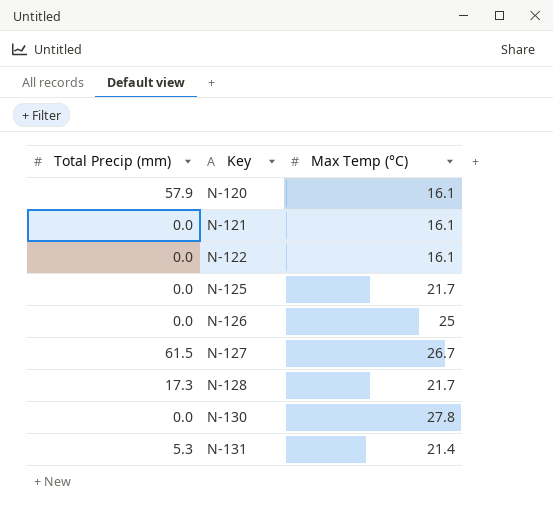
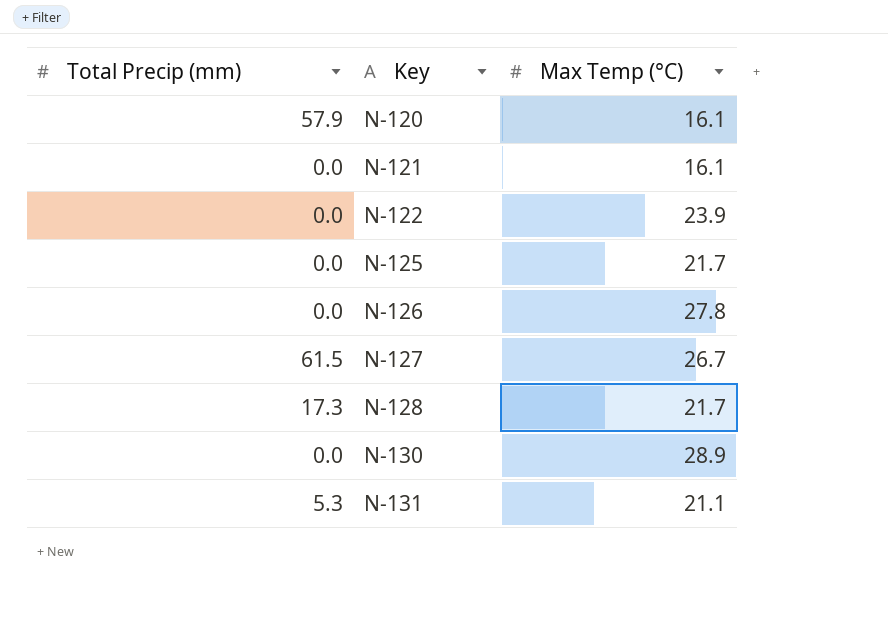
N-122 | Max Temp (°C): 16.1 -> 23.9
N-126 | Max Temp (°C): 25 -> 27.8
N-130 | Max Temp (°C): 27.8 -> 28.9
N-131 | Max Temp (°C): 21.4 -> 21.1

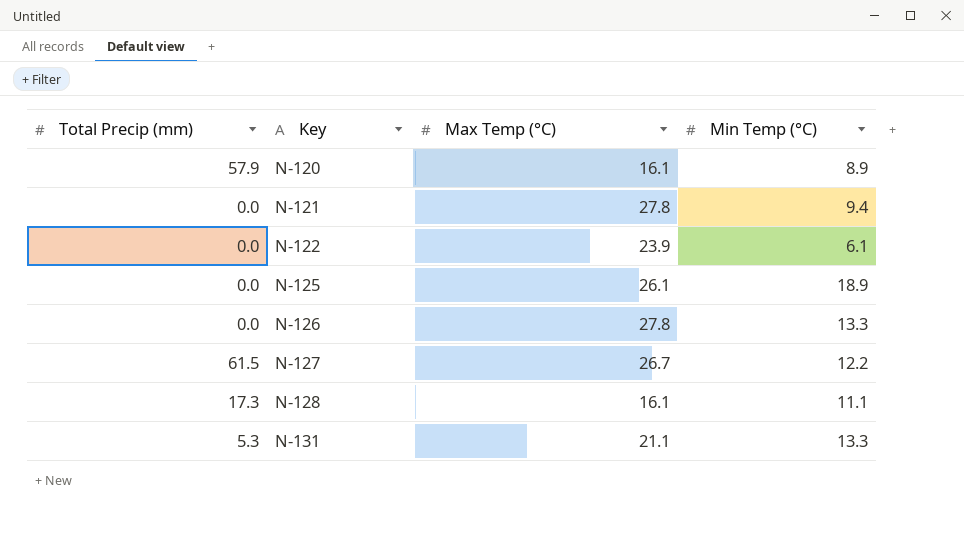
column Min Temp (°C) | position: none -> 4
row N-130: 0.0 | 28.9 -> none
N-121 | Max Temp (°C): 16.1 -> 27.8
N-125 | Max Temp (°C): 21.7 -> 26.1
N-128 | Max Temp (°C): 21.7 -> 16.1

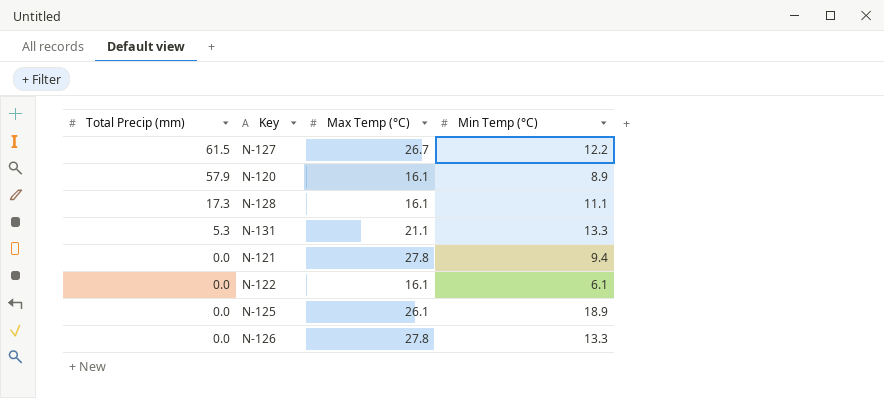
row order: Key ascending -> Total Precip (mm) descending
N-122 | Max Temp (°C): 23.9 -> 16.1

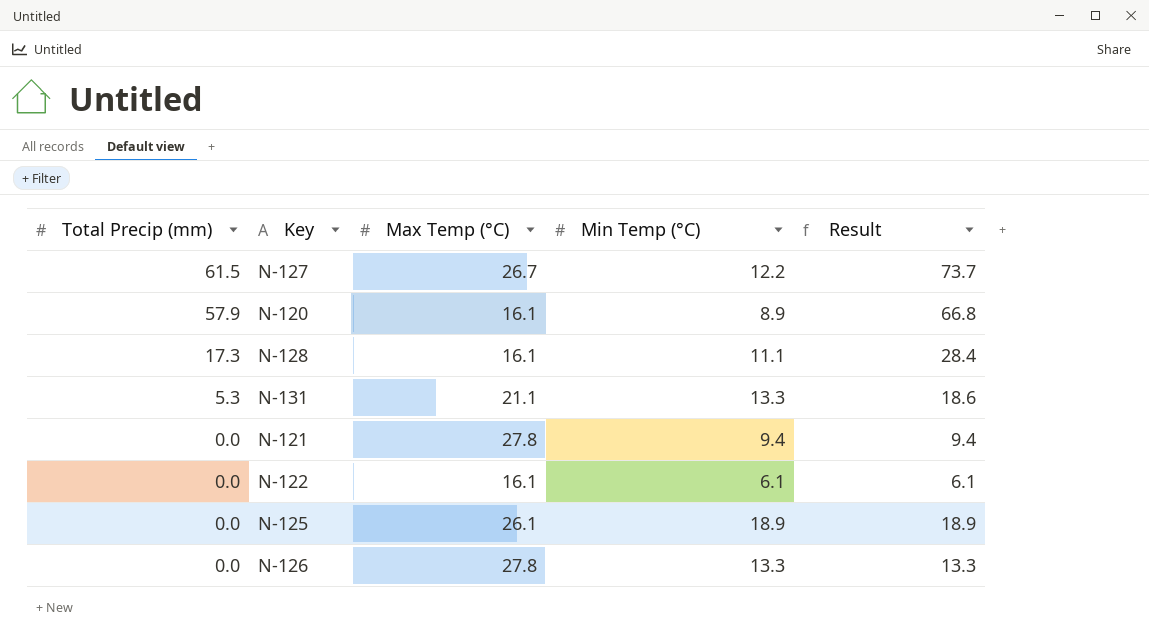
column Result | formula: none -> [Total Precip (mm)] + [Min Temp (°C)]

